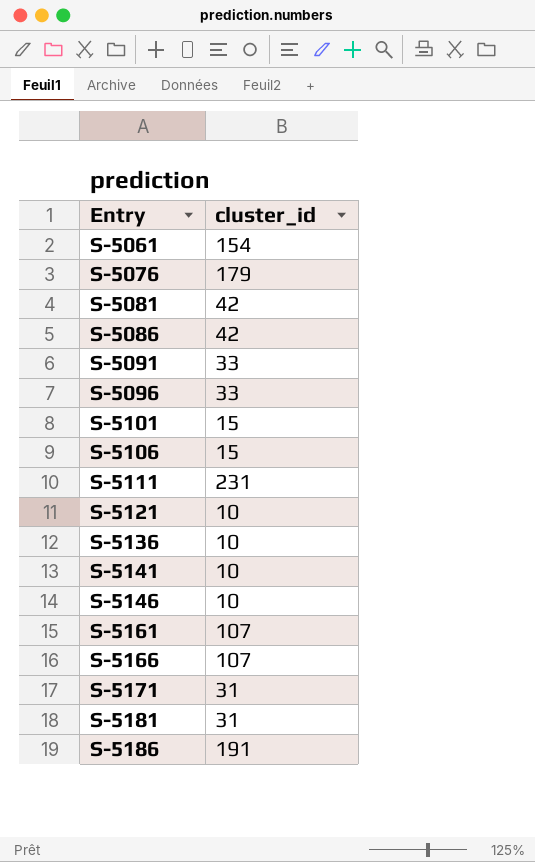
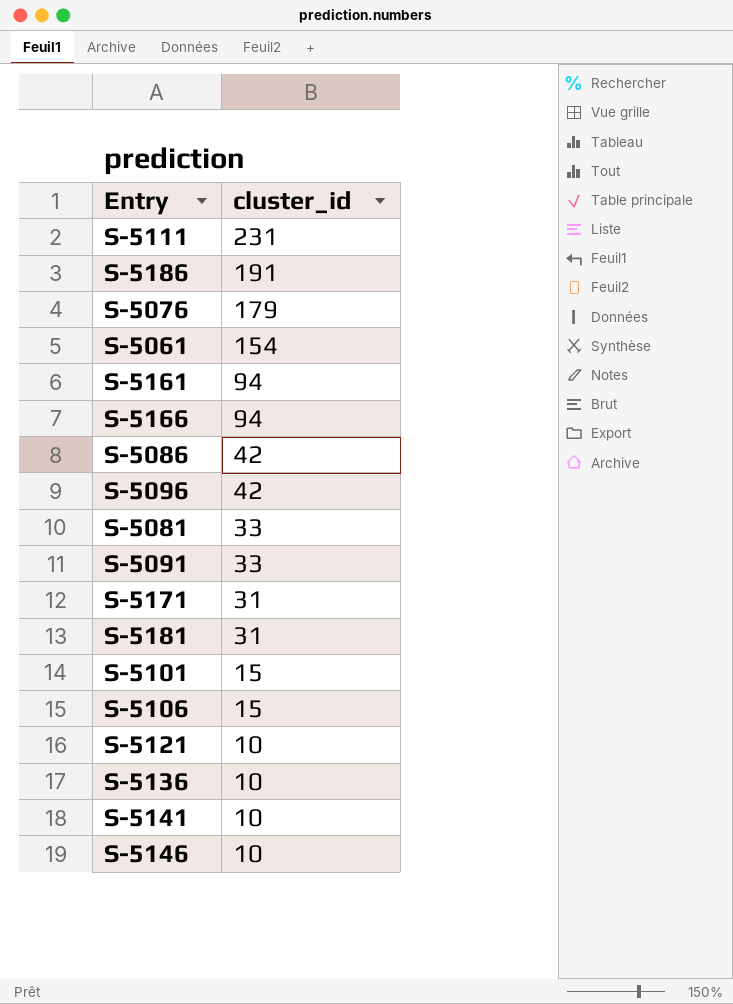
row order: Entry ascending -> cluster_id descending
S-5161 | cluster_id: 107 -> 94
S-5166 | cluster_id: 107 -> 94
S-5096 | cluster_id: 33 -> 42
S-5081 | cluster_id: 42 -> 33

